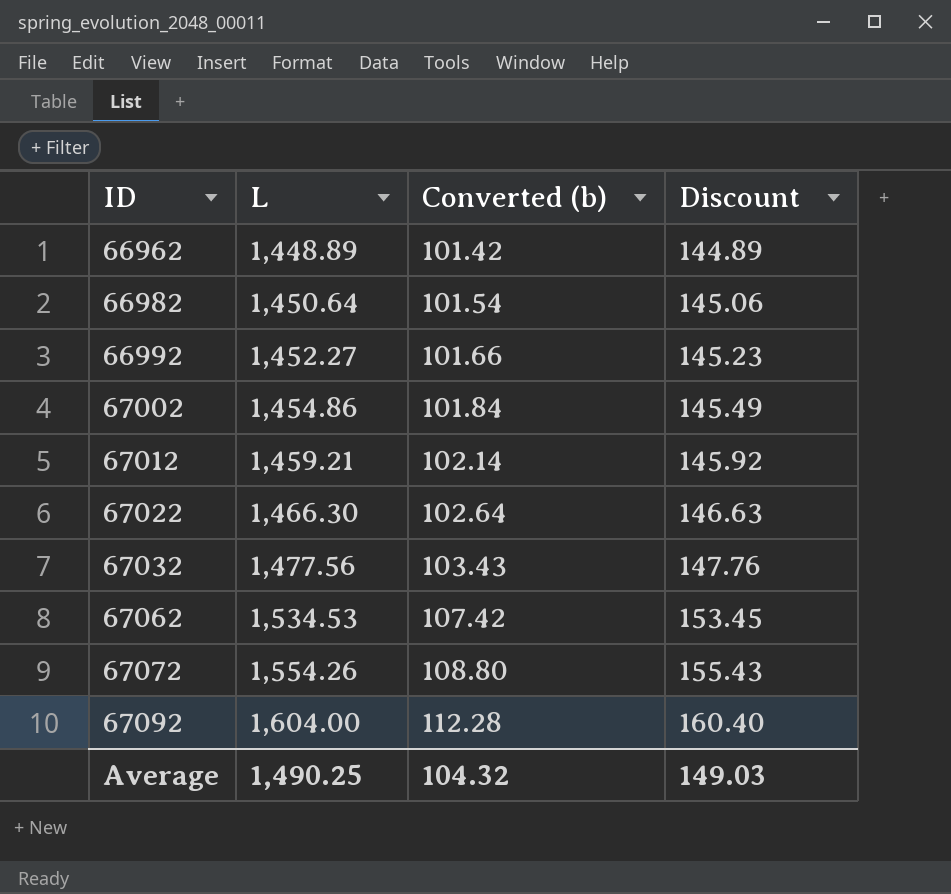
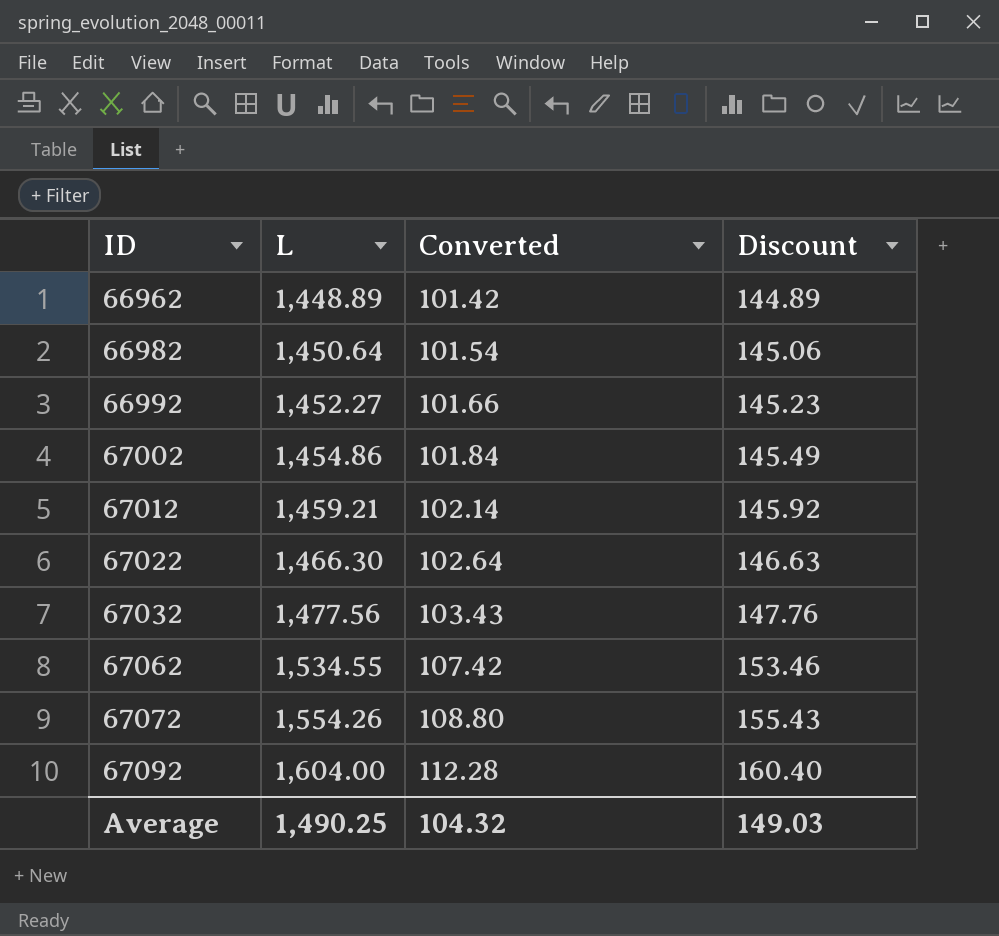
column name: Converted (b) -> Converted
67062 | L: 1,534.53 -> 1,534.55
67062 | Discount: 153.45 -> 153.46

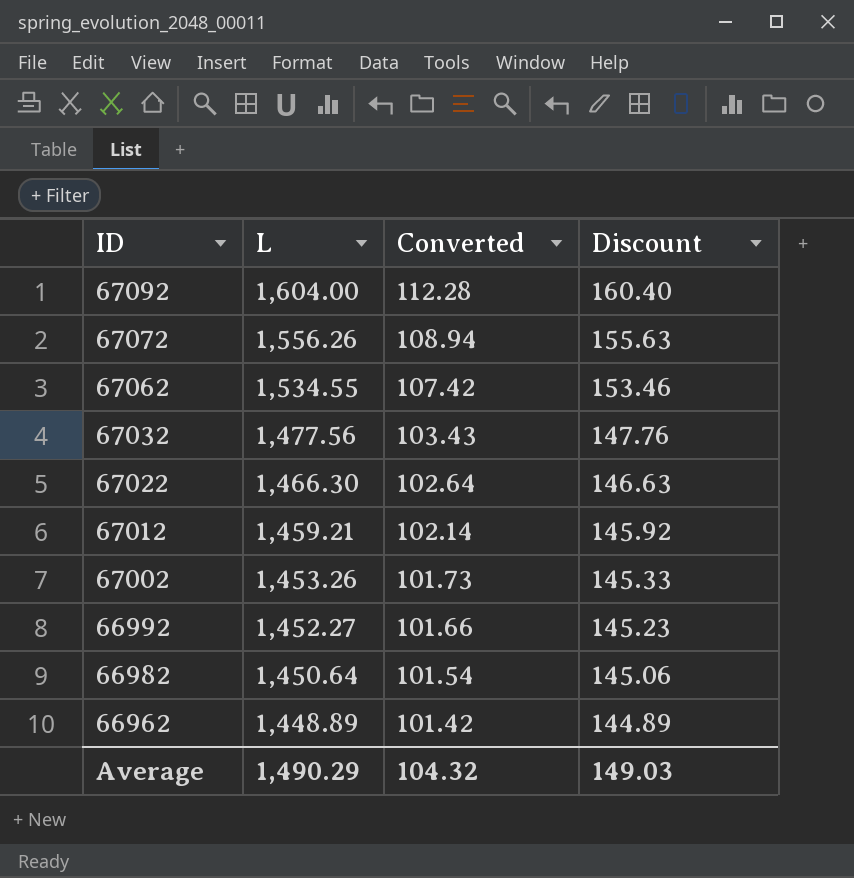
row order: ID ascending -> ID descending
67072 | L: 1,554.26 -> 1,556.26
67072 | Converted: 108.80 -> 108.94
67072 | Discount: 155.43 -> 155.63
67002 | L: 1,454.86 -> 1,453.26
67002 | Converted: 101.84 -> 101.73
67002 | Discount: 145.49 -> 145.33
Average | L: 1,490.25 -> 1,490.29

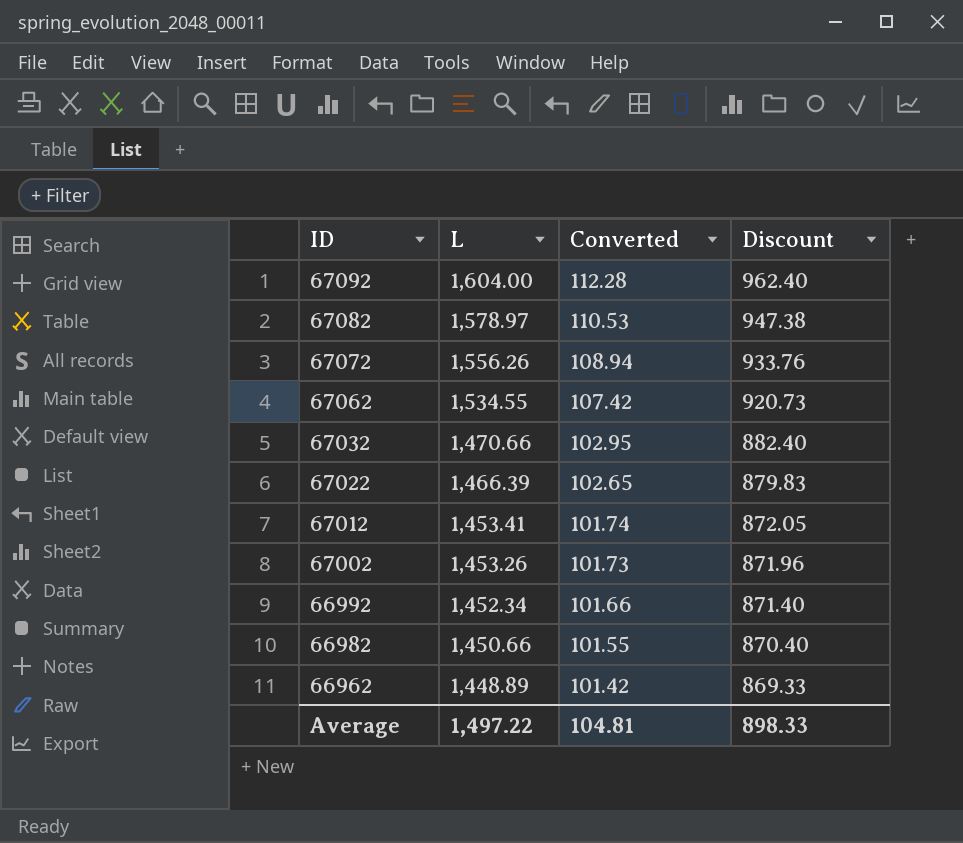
column Discount | formula: [L] * 0.1 -> [L] * 0.6
row 67082: none -> 1,578.97 | 110.53 | 947.38
67032 | L: 1,477.56 -> 1,470.66
67032 | Converted: 103.43 -> 102.95
67022 | L: 1,466.30 -> 1,466.39
67022 | Converted: 102.64 -> 102.65
67012 | L: 1,459.21 -> 1,453.41
67012 | Converted: 102.14 -> 101.74
66992 | L: 1,452.27 -> 1,452.34
66982 | L: 1,450.64 -> 1,450.66
66982 | Converted: 101.54 -> 101.55
Average | L: 1,490.29 -> 1,497.22
Average | Converted: 104.32 -> 104.81
Average | Discount: 149.03 -> 898.33

